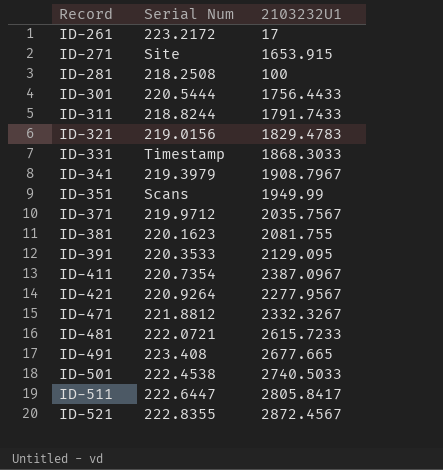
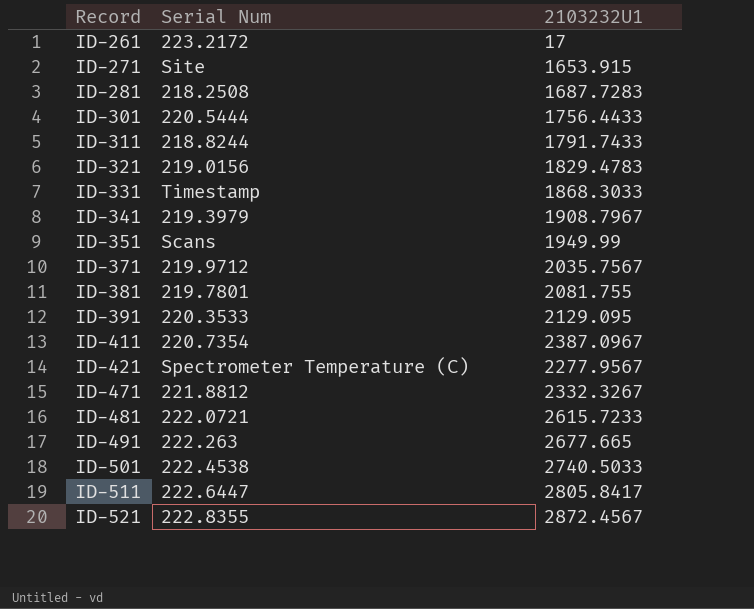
ID-281 | 2103232U1: 100 -> 1687.7283
ID-381 | Serial Num: 220.1623 -> 219.7801
ID-421 | Serial Num: 220.9264 -> Spectrometer Temperature (C)
ID-491 | Serial Num: 223.408 -> 222.263

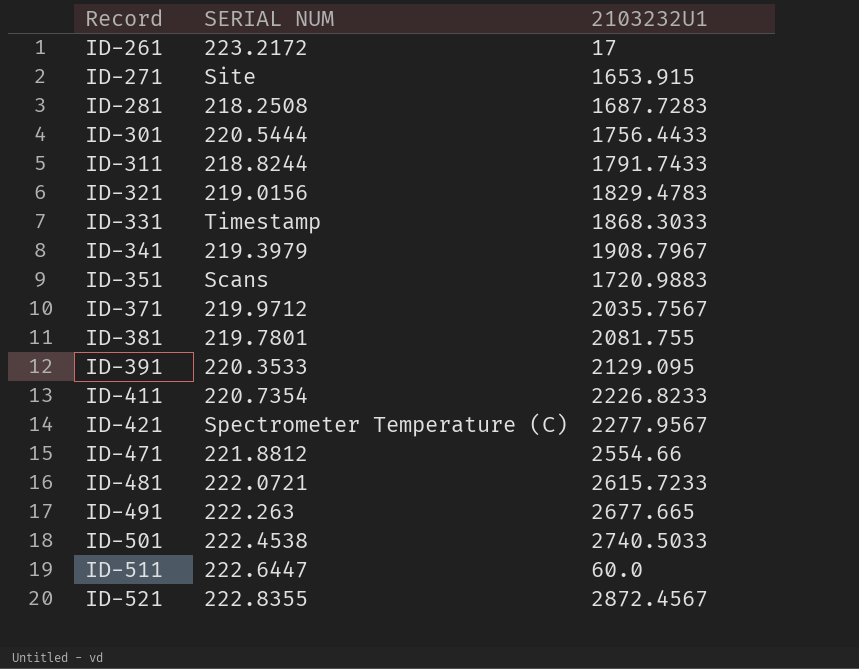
column name: Serial Num -> SERIAL NUM
ID-351 | 2103232U1: 1949.99 -> 1720.9883
ID-411 | 2103232U1: 2387.0967 -> 2226.8233
ID-471 | 2103232U1: 2332.3267 -> 2554.66
ID-511 | 2103232U1: 2805.8417 -> 60.0

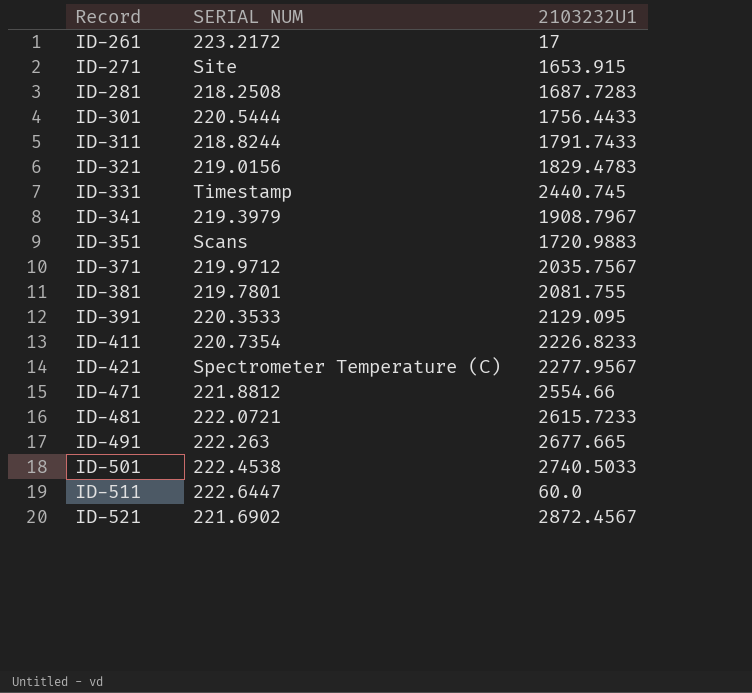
ID-331 | 2103232U1: 1868.3033 -> 2440.745
ID-521 | SERIAL NUM: 222.8355 -> 221.6902

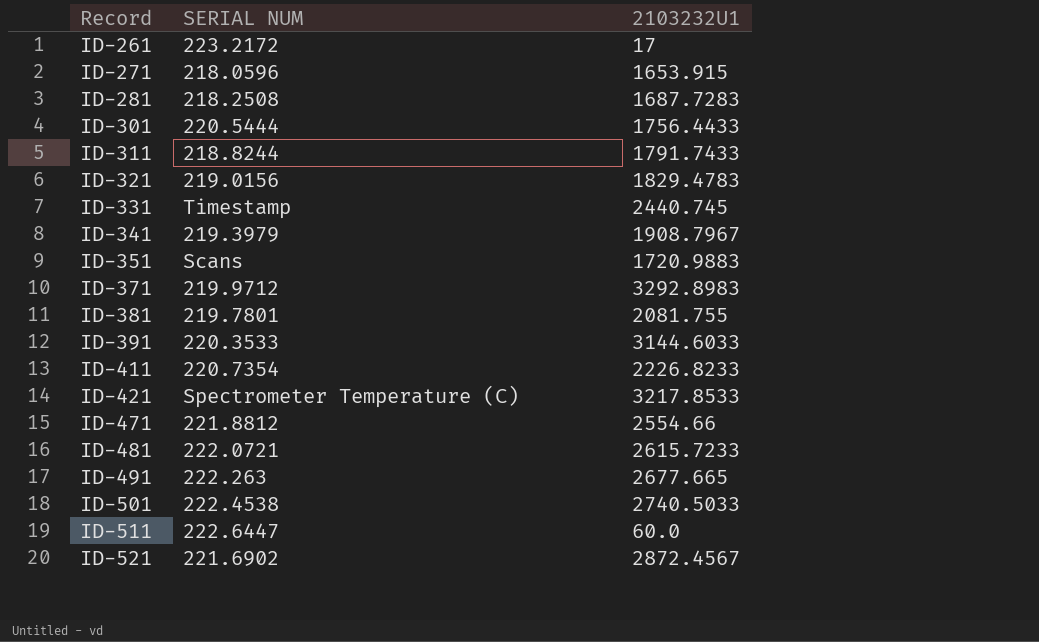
ID-271 | SERIAL NUM: Site -> 218.0596
ID-371 | 2103232U1: 2035.7567 -> 3292.8983
ID-391 | 2103232U1: 2129.095 -> 3144.6033
ID-421 | 2103232U1: 2277.9567 -> 3217.8533

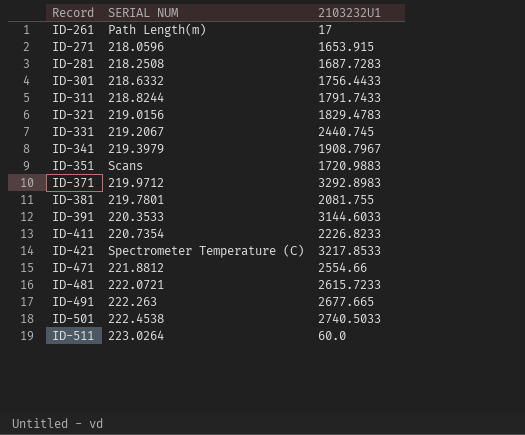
row ID-521: 221.6902 | 2872.4567 -> none
ID-261 | SERIAL NUM: 223.2172 -> Path Length(m)
ID-301 | SERIAL NUM: 220.5444 -> 218.6332
ID-331 | SERIAL NUM: Timestamp -> 219.2067
ID-511 | SERIAL NUM: 222.6447 -> 223.0264

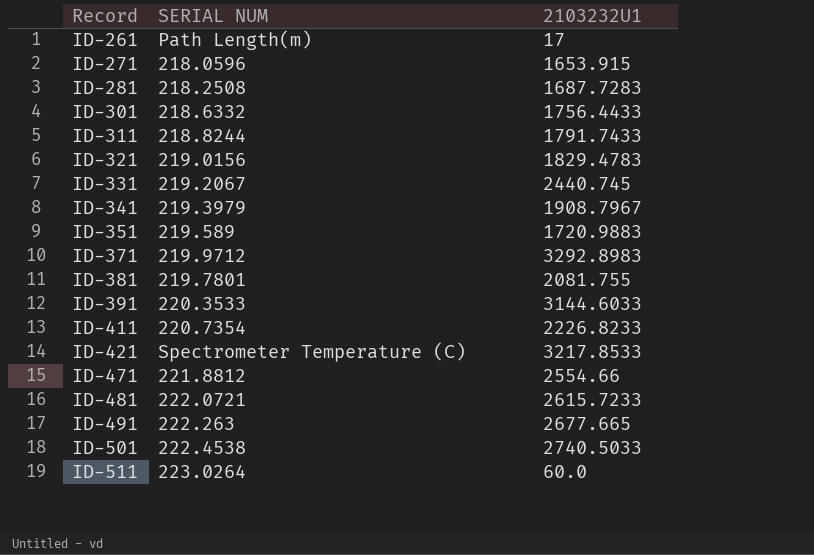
ID-351 | SERIAL NUM: Scans -> 219.589

